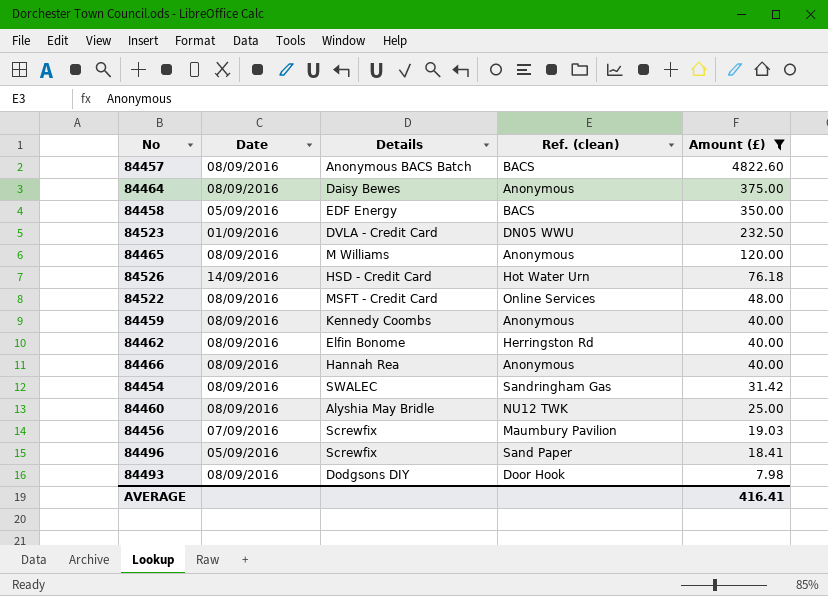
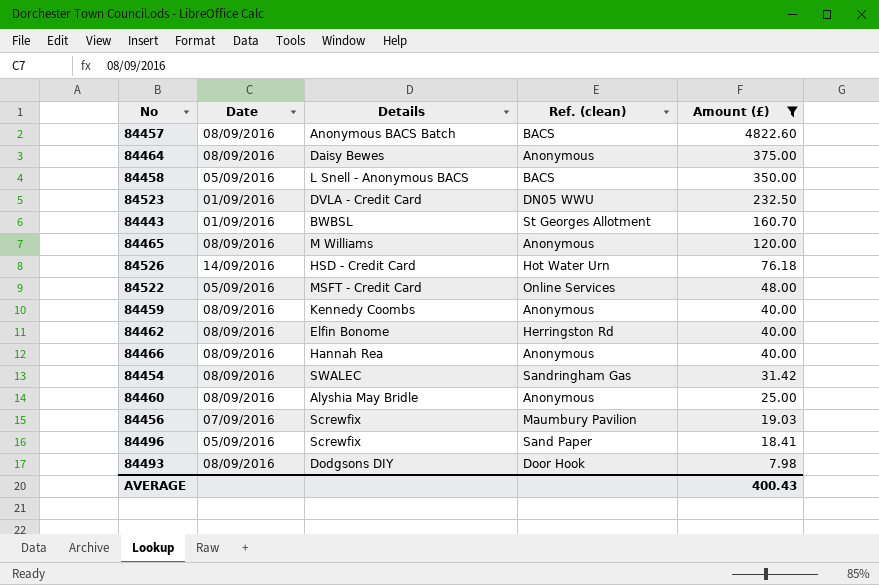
84458 | Details: EDF Energy -> L Snell - Anonymous BACS
row 84443: none -> 01/09/2016 | BWBSL | St Georges Allotment | 160.70
84522 | Date: 08/09/2016 -> 05/09/2016
84460 | Ref. (clean): NU12 TWK -> Anonymous
AVERAGE | Amount (£): 416.41 -> 400.43

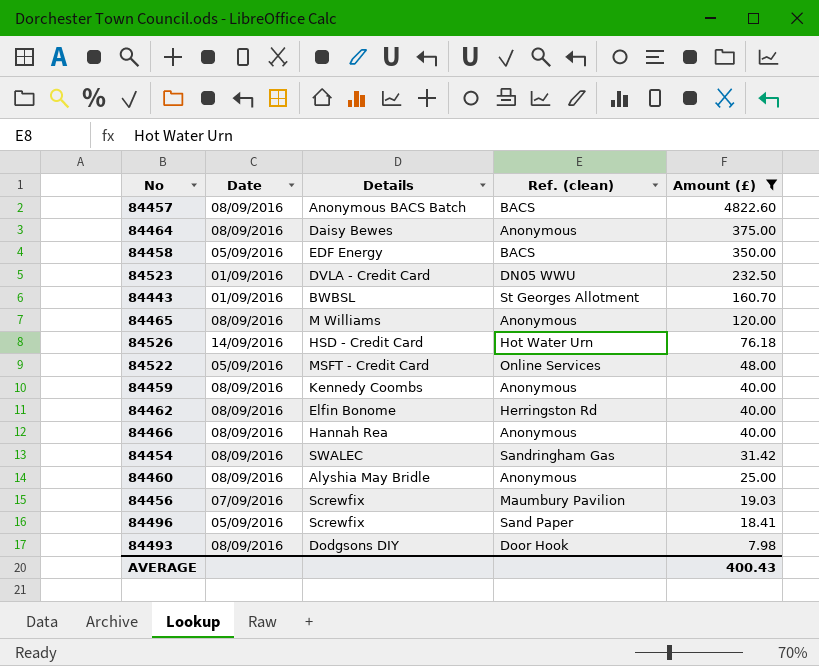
84458 | Details: L Snell - Anonymous BACS -> EDF Energy

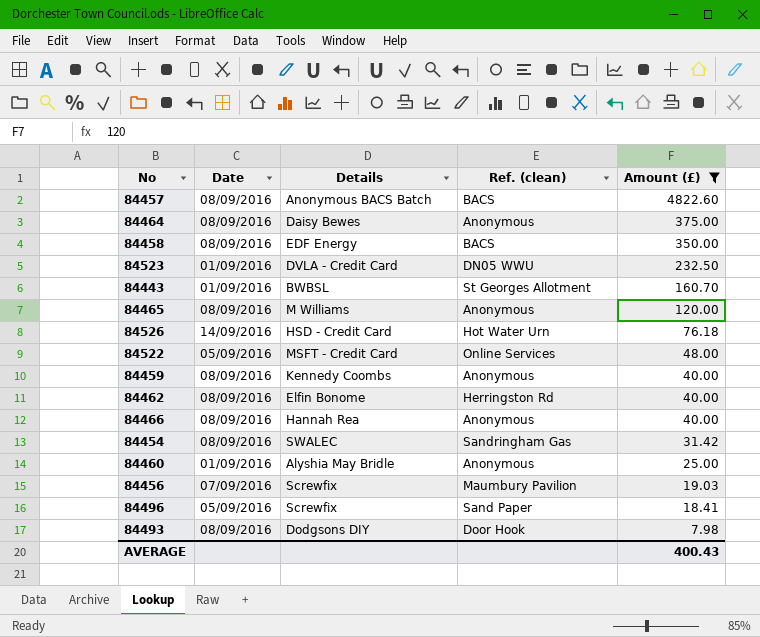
84458 | Date: 05/09/2016 -> 08/09/2016
84460 | Date: 08/09/2016 -> 01/09/2016

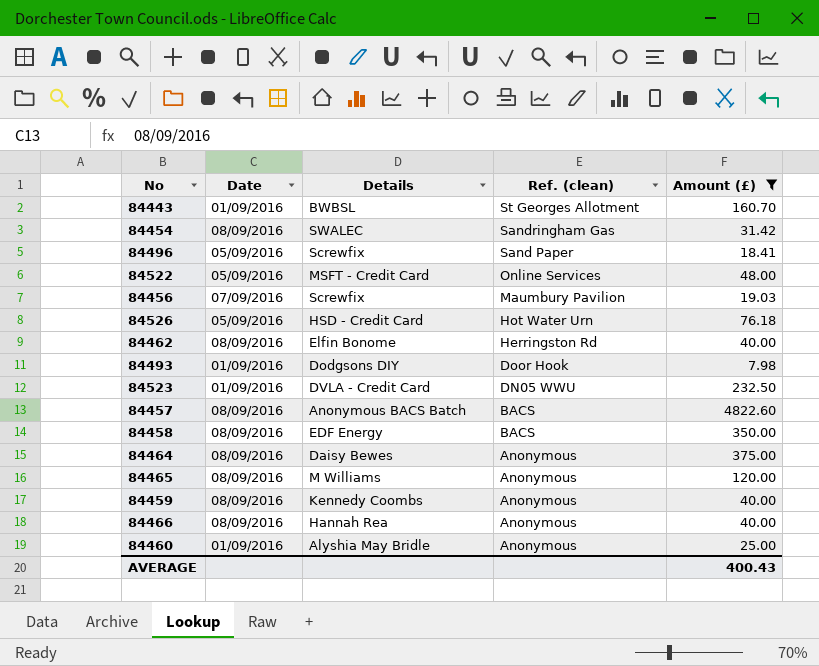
row order: Amount (£) descending -> Ref. (clean) descending
84526 | Date: 14/09/2016 -> 05/09/2016
84493 | Date: 08/09/2016 -> 01/09/2016

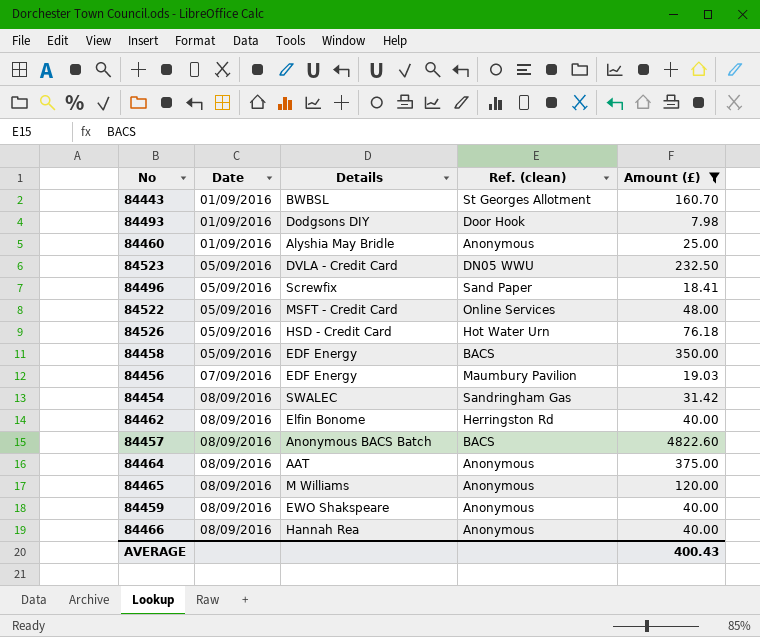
row order: Ref. (clean) descending -> Date ascending
84523 | Date: 01/09/2016 -> 05/09/2016
84458 | Date: 08/09/2016 -> 05/09/2016
84456 | Details: Screwfix -> EDF Energy
84464 | Details: Daisy Bewes -> AAT
84459 | Details: Kennedy Coombs -> EWO Shakspeare

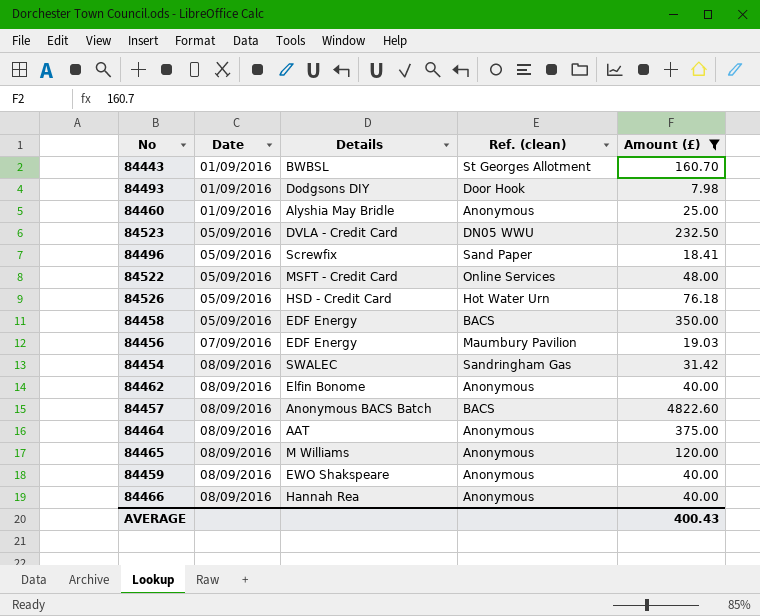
84462 | Ref. (clean): Herringston Rd -> Anonymous

